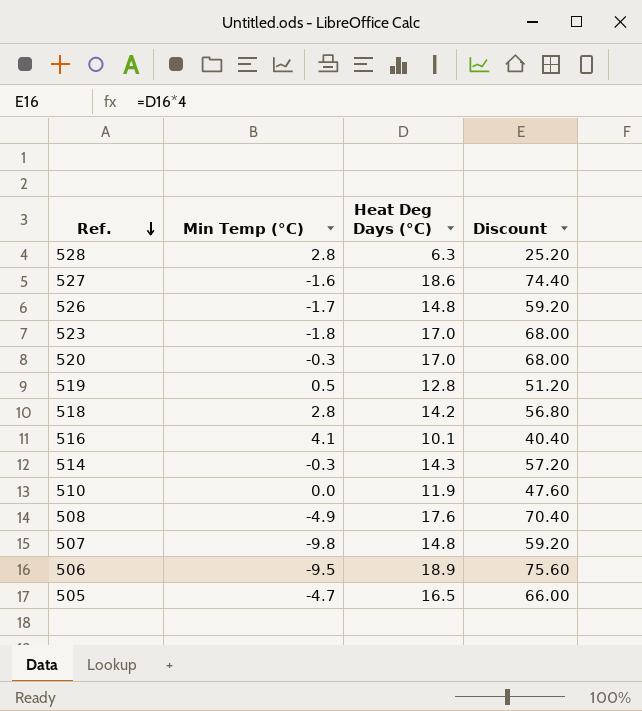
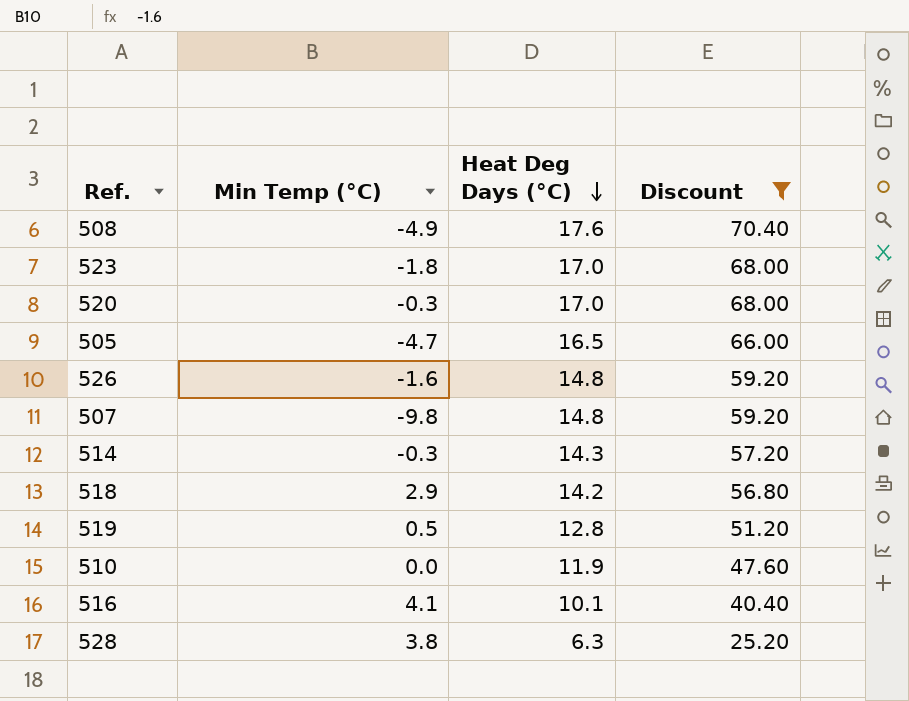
filter: none -> Discount <= 70.40
row order: Ref. descending -> Heat Deg Days (°C) descending
526 | Min Temp (°C): -1.7 -> -1.6
518 | Min Temp (°C): 2.8 -> 2.9
528 | Min Temp (°C): 2.8 -> 3.8

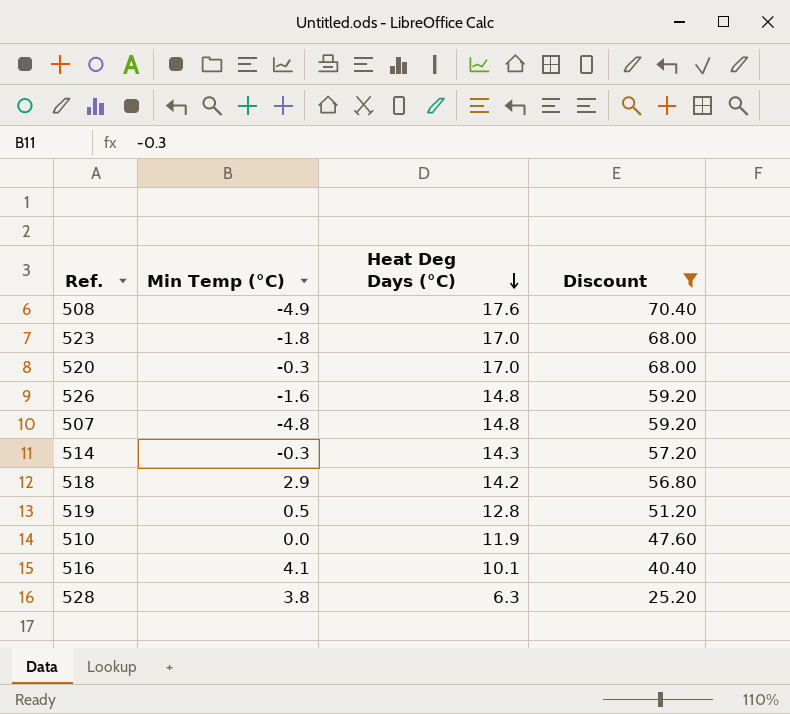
row 505: -4.7 | 16.5 | 66.00 -> none
507 | Min Temp (°C): -9.8 -> -4.8

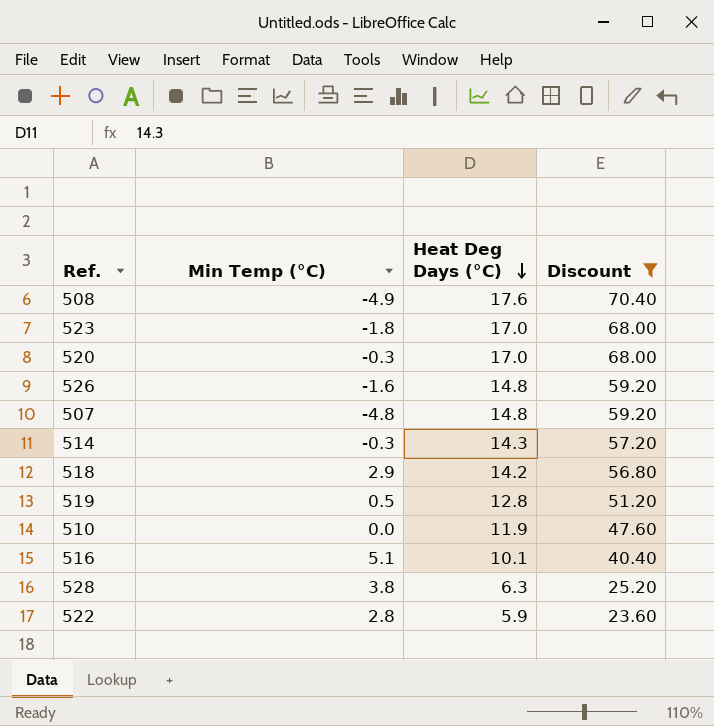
516 | Min Temp (°C): 4.1 -> 5.1
row 522: none -> 2.8 | 5.9 | 23.60

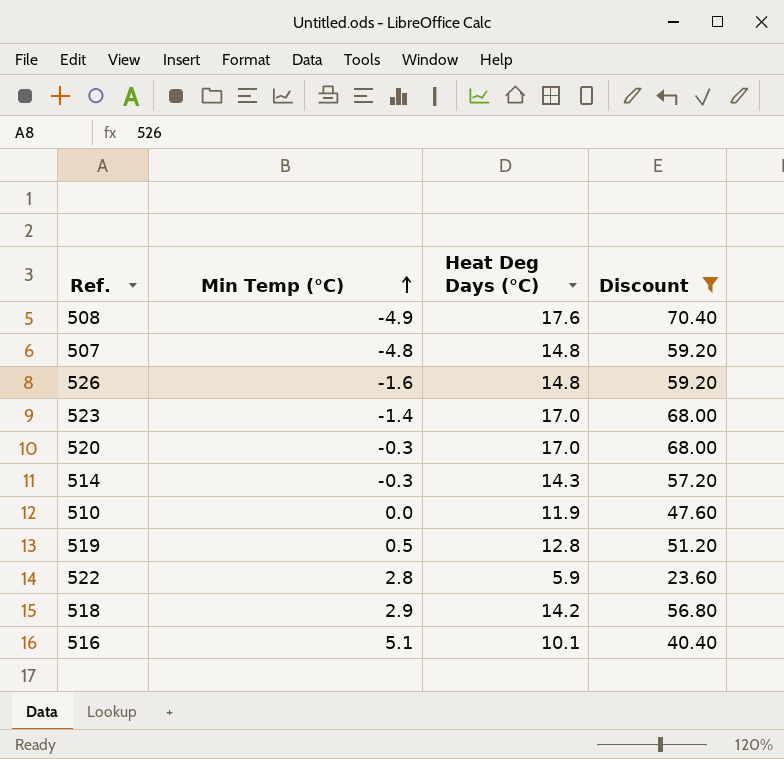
row order: Heat Deg Days (°C) descending -> Min Temp (°C) ascending
row 528: 3.8 | 6.3 | 25.20 -> none
523 | Min Temp (°C): -1.8 -> -1.4

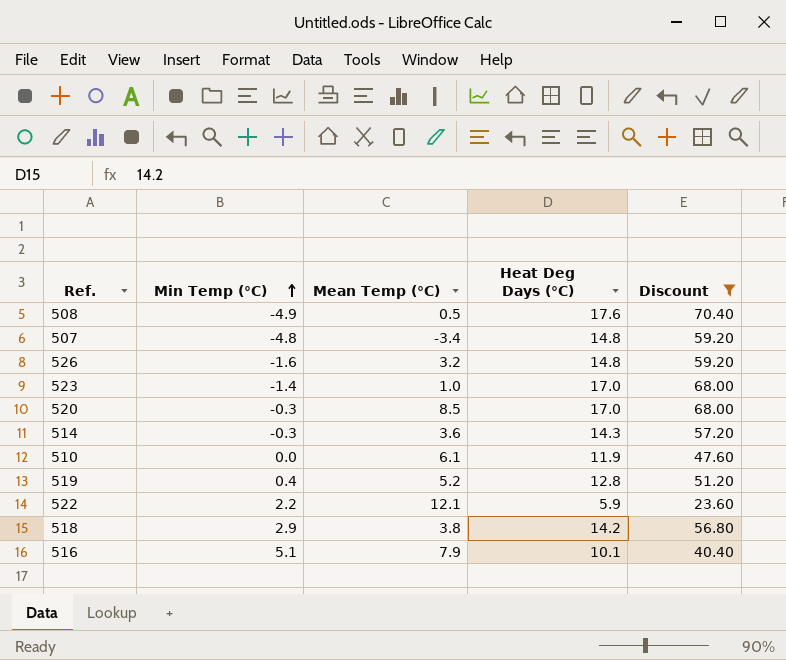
column Mean Temp (°C) | position: none -> 3
519 | Min Temp (°C): 0.5 -> 0.4
522 | Min Temp (°C): 2.8 -> 2.2

